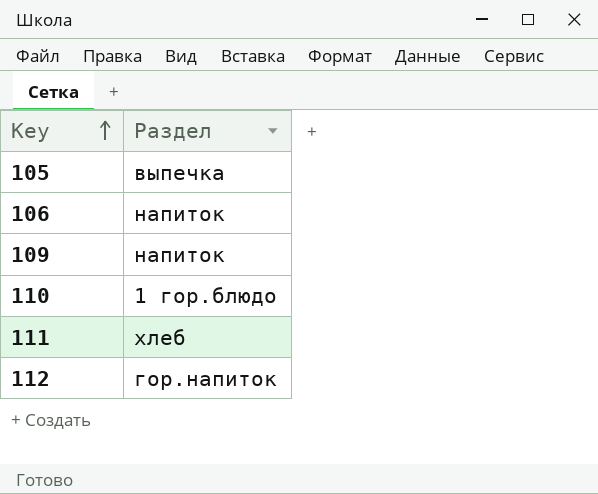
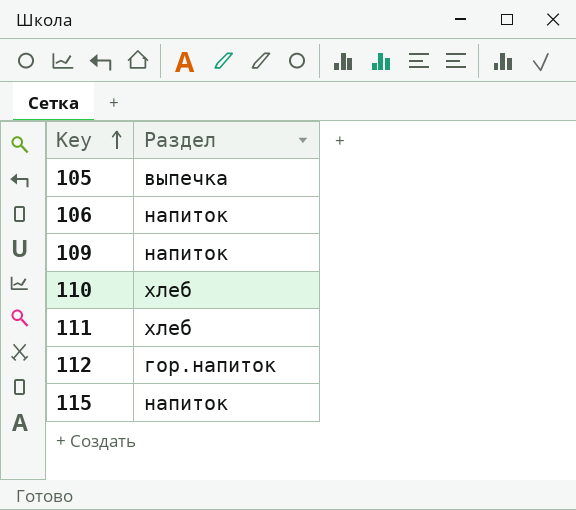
110 | Раздел: 1 гор.блюдо -> хлеб
row 115: none -> напиток

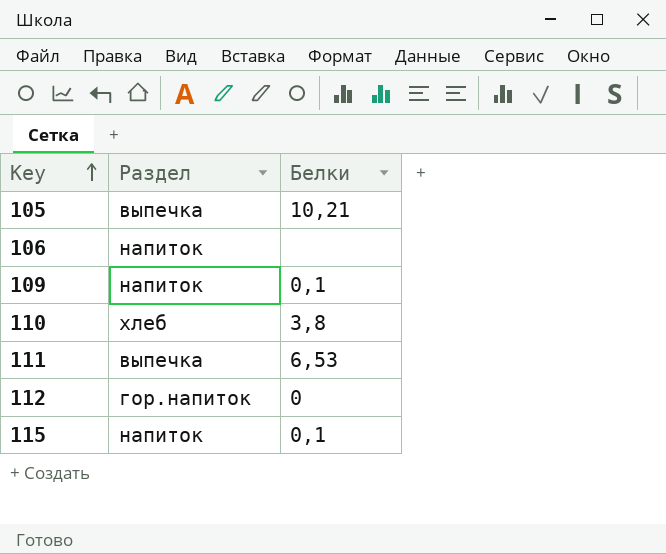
column Белки | position: none -> 3
111 | Раздел: хлеб -> выпечка

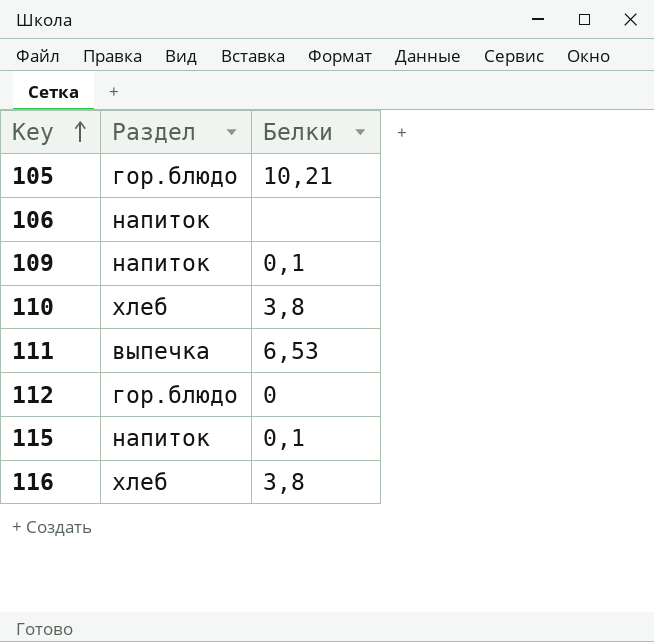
105 | Раздел: выпечка -> гор.блюдо
112 | Раздел: гор.напиток -> гор.блюдо
row 116: none -> хлеб | 3,8

